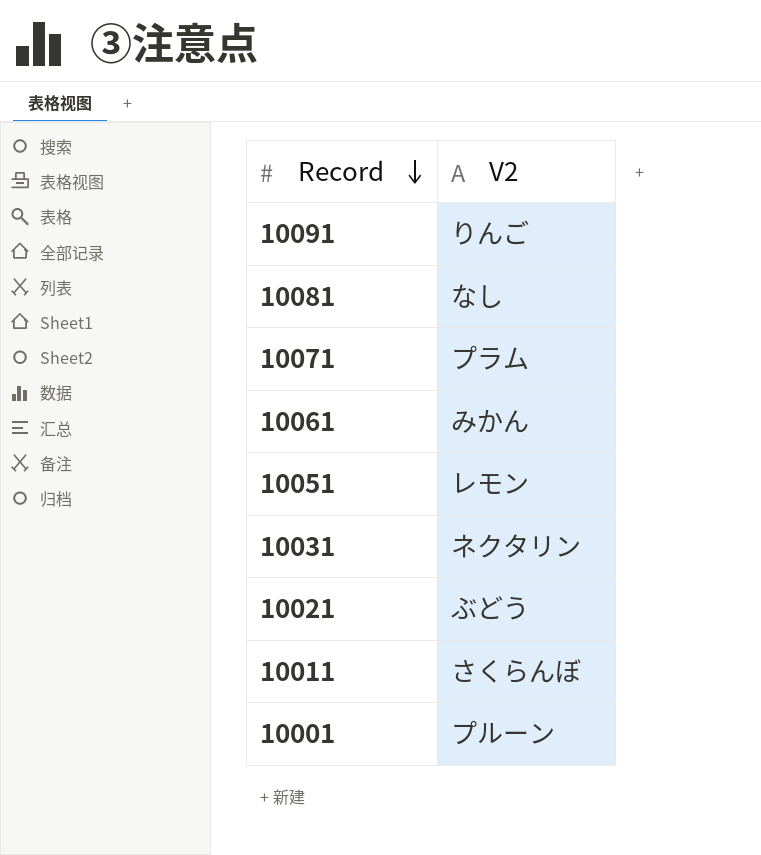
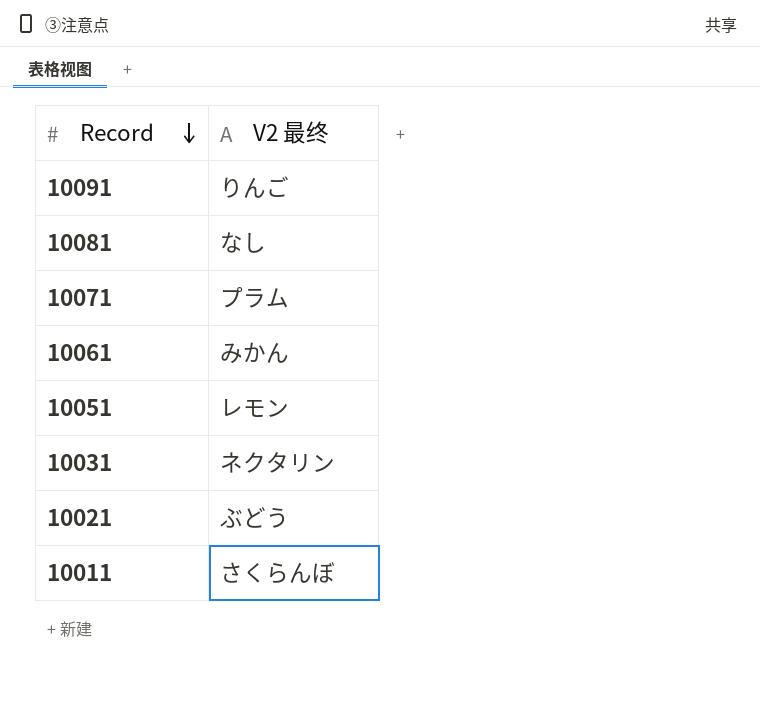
column name: V2 -> V2 最终
row 10001: プルーン -> none

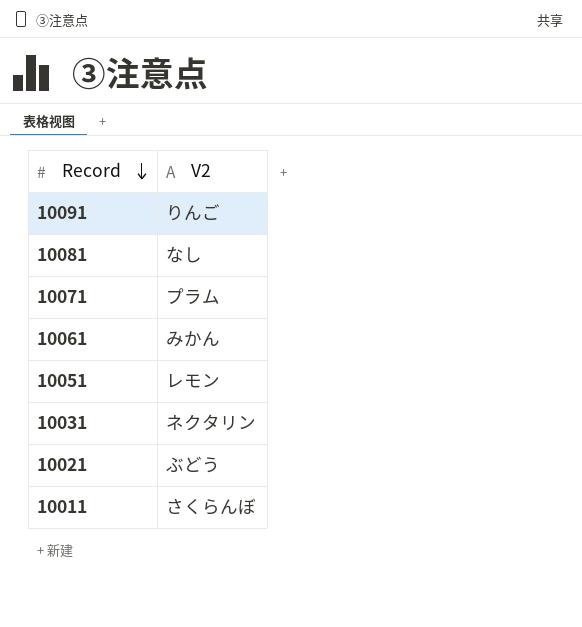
column name: V2 最终 -> V2

